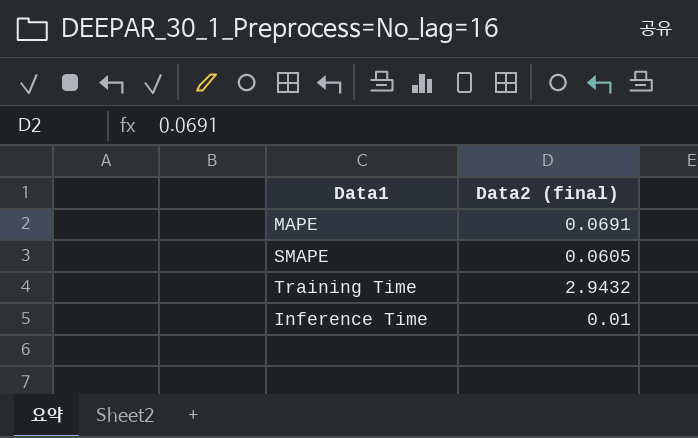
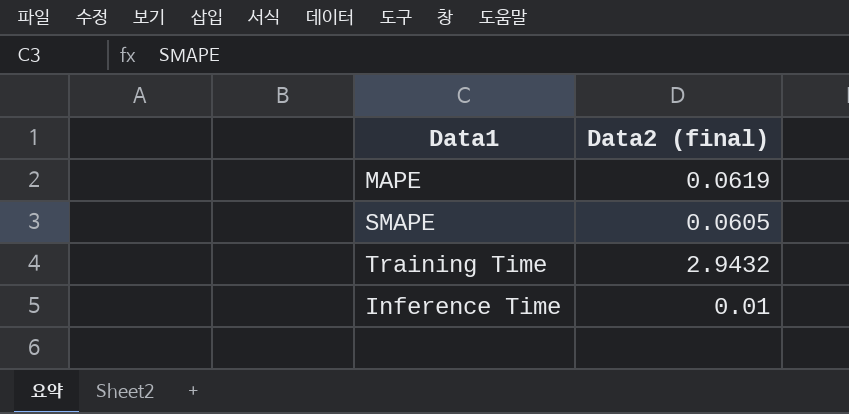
MAPE | Data2 (final): 0.0691 -> 0.0619

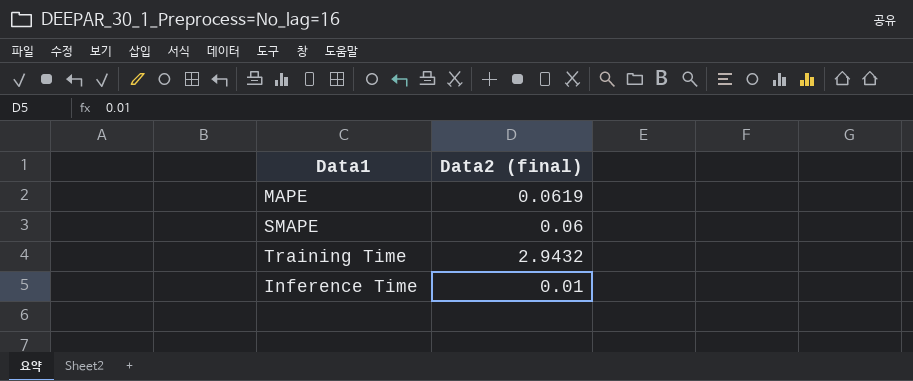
SMAPE | Data2 (final): 0.0605 -> 0.06

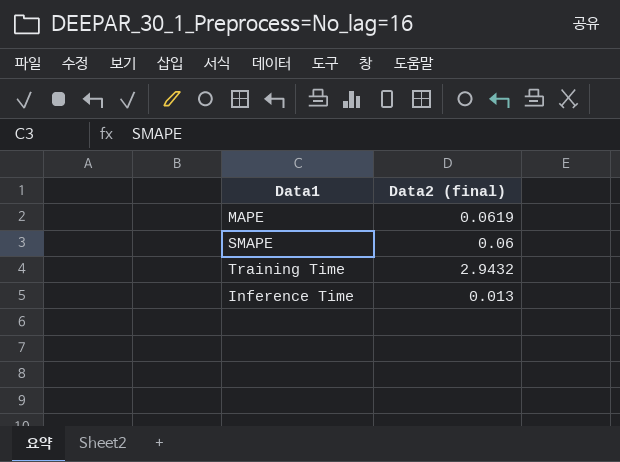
Inference Time | Data2 (final): 0.01 -> 0.013

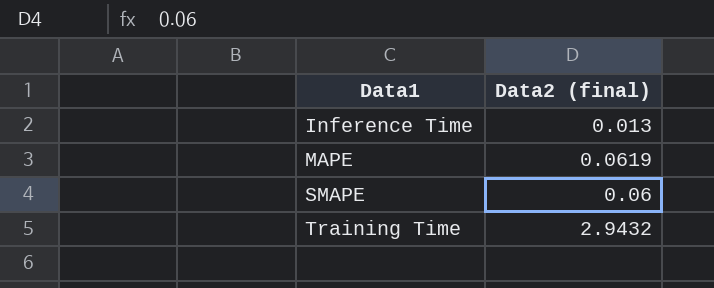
row order: none -> Data1 ascending

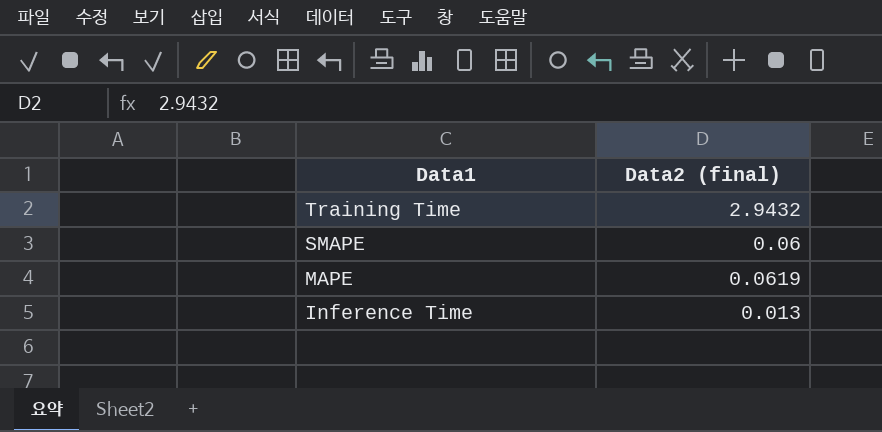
row order: Data1 ascending -> Data1 descending

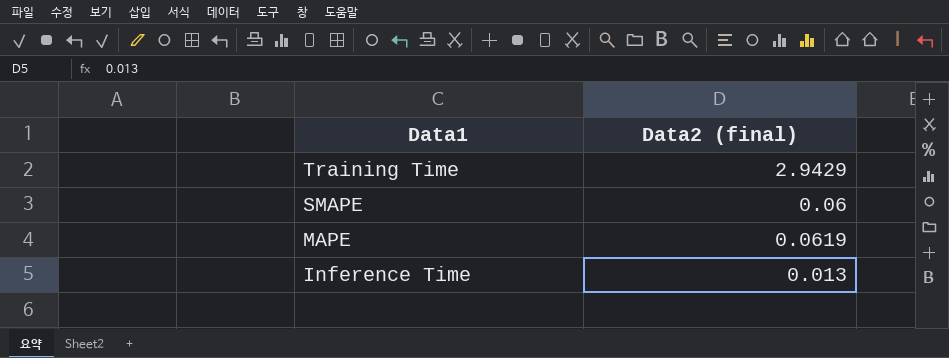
Training Time | Data2 (final): 2.9432 -> 2.9429

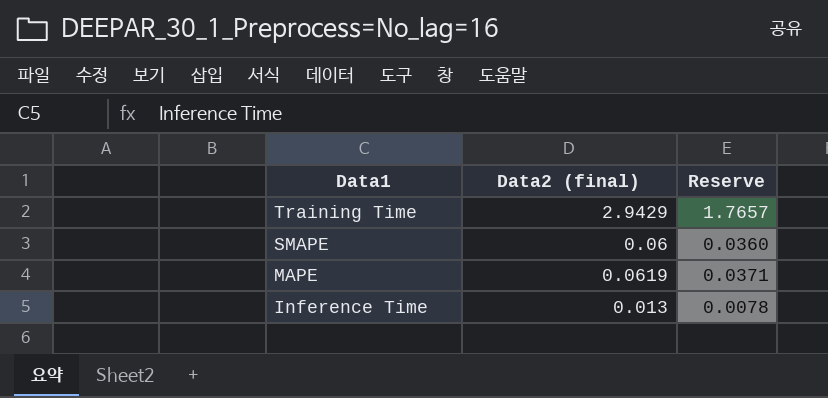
column Reserve | formula: none -> [Data2 (final)] * 0.6

